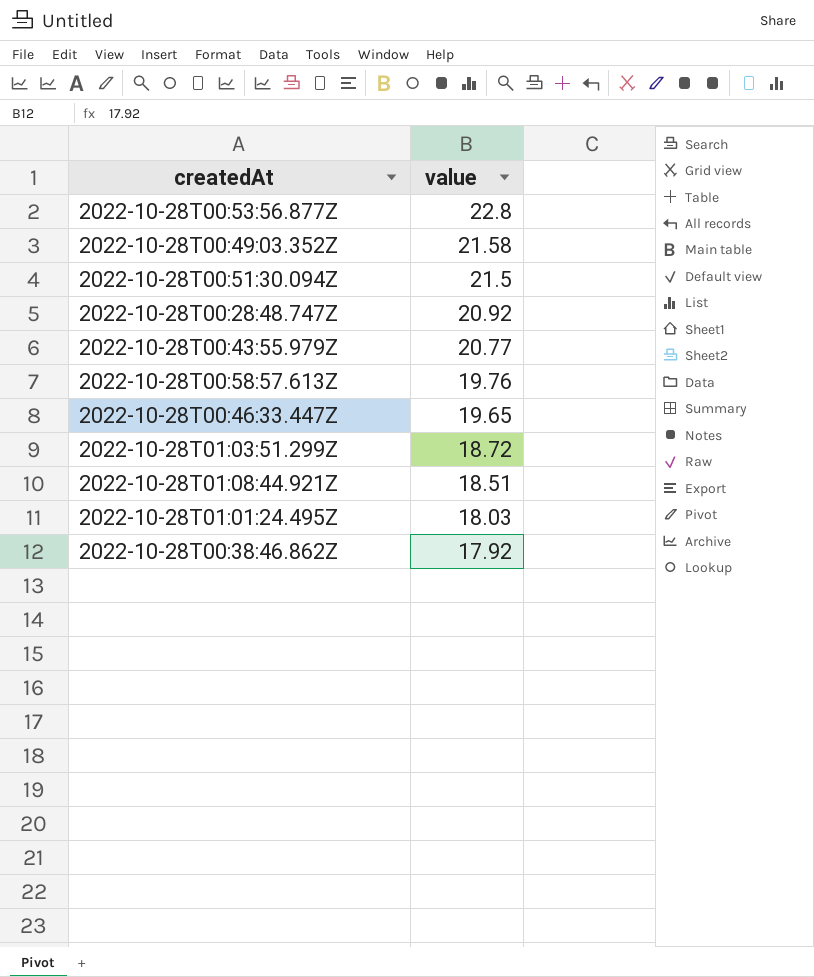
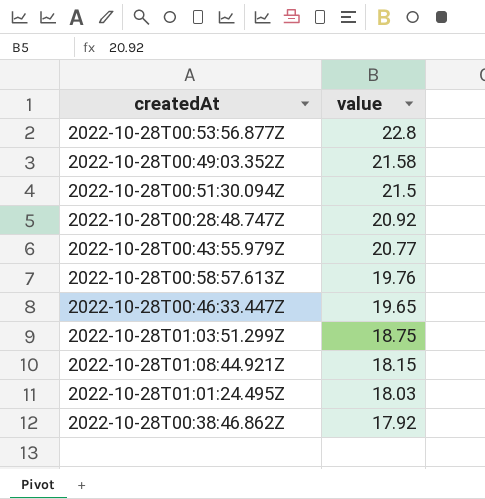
2022-10-28T01:03:51.299Z | value: 18.72 -> 18.75
2022-10-28T01:08:44.921Z | value: 18.51 -> 18.15

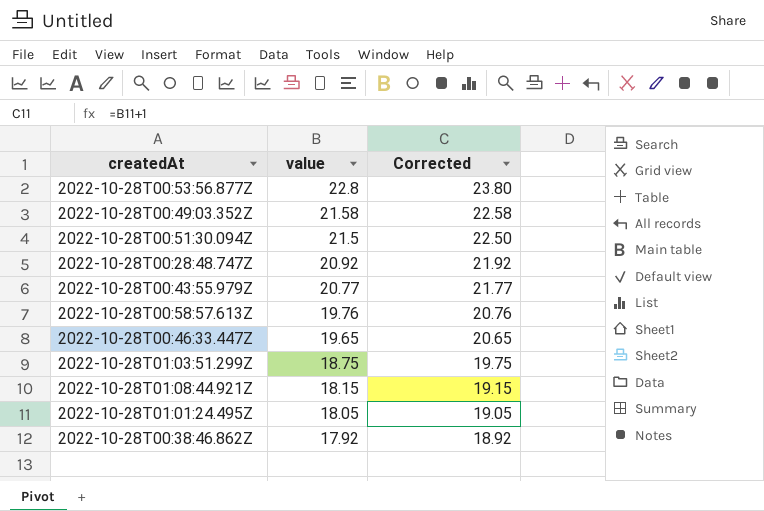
column Corrected | formula: none -> [value] + 1
2022-10-28T01:01:24.495Z | value: 18.03 -> 18.05

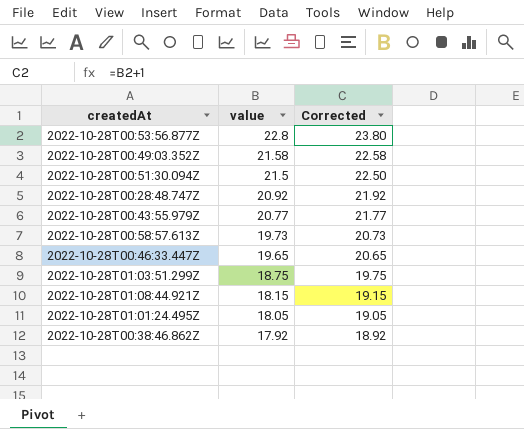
2022-10-28T00:58:57.613Z | value: 19.76 -> 19.73
2022-10-28T00:58:57.613Z | Corrected: 20.76 -> 20.73

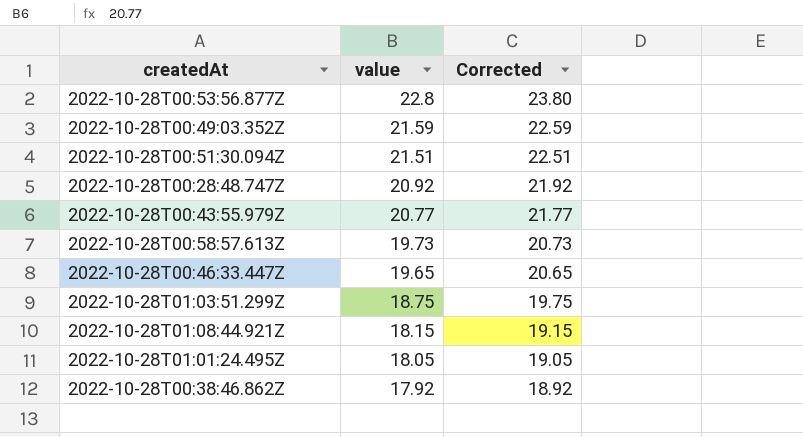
2022-10-28T00:49:03.352Z | value: 21.58 -> 21.59
2022-10-28T00:49:03.352Z | Corrected: 22.58 -> 22.59
2022-10-28T00:51:30.094Z | value: 21.5 -> 21.51
2022-10-28T00:51:30.094Z | Corrected: 22.50 -> 22.51

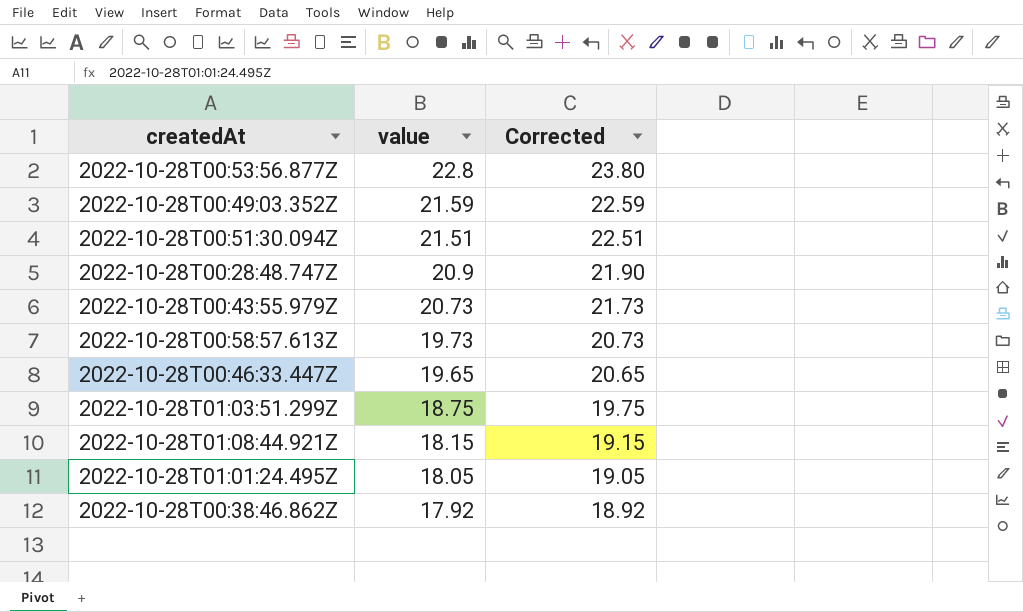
2022-10-28T00:28:48.747Z | value: 20.92 -> 20.9
2022-10-28T00:28:48.747Z | Corrected: 21.92 -> 21.90
2022-10-28T00:43:55.979Z | value: 20.77 -> 20.73
2022-10-28T00:43:55.979Z | Corrected: 21.77 -> 21.73

